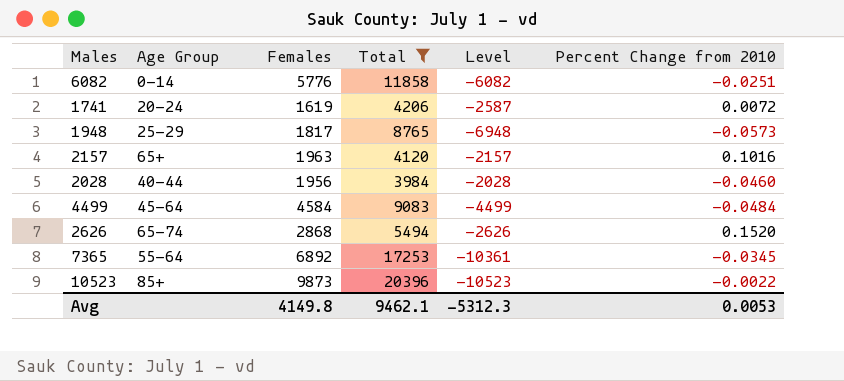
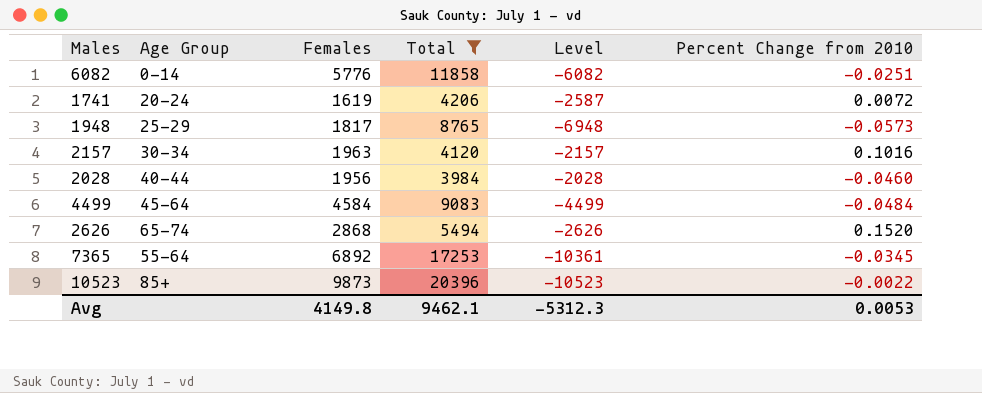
2157 | Age Group: 65+ -> 30-34

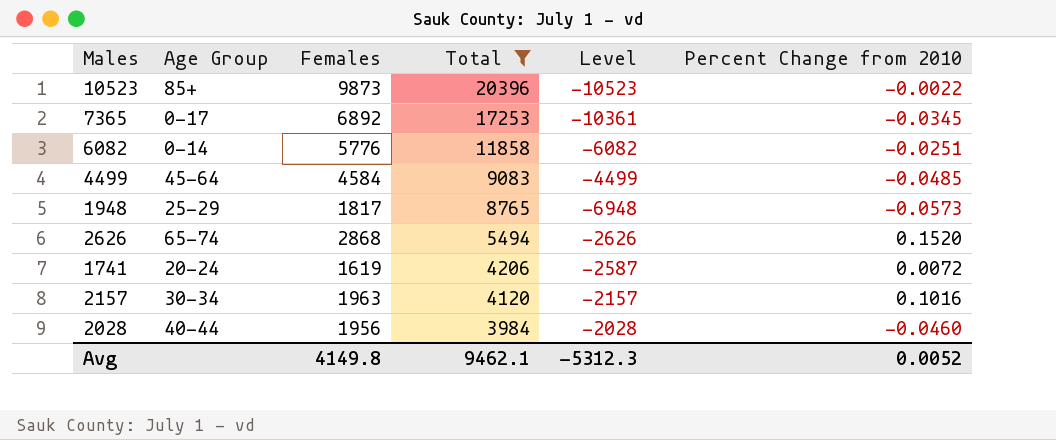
row order: none -> Total descending
7365 | Age Group: 55-64 -> 0-17
4499 | Percent Change from 2010: -0.0484 -> -0.0485
Avg | Percent Change from 2010: 0.0053 -> 0.0052

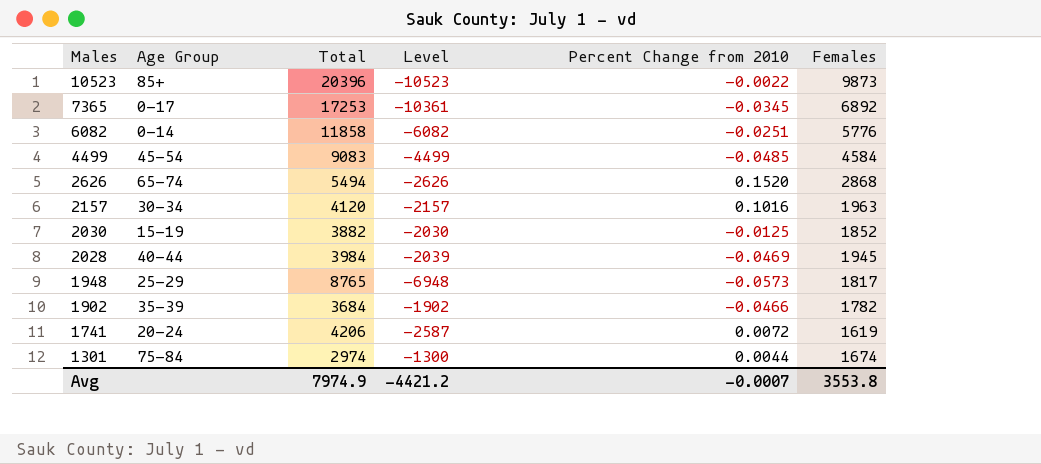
filter: Total >= 3984 -> none
row order: Total descending -> Males descending
column Females | position: 3 -> 6
4499 | Age Group: 45-64 -> 45-54
2028 | Level: -2028 -> -2039
2028 | Percent Change from 2010: -0.0460 -> -0.0469
2028 | Females: 1956 -> 1945
Avg | Total: 9462.1 -> 7974.9
Avg | Level: -5312.3 -> -4421.2
Avg | Percent Change from 2010: 0.0052 -> -0.0007
Avg | Females: 4149.8 -> 3553.8

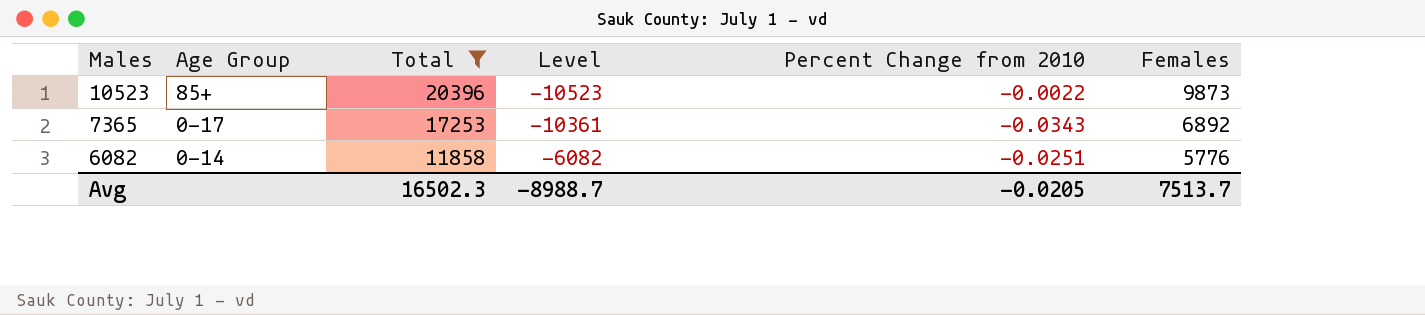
filter: none -> Total >= 11858
7365 | Percent Change from 2010: -0.0345 -> -0.0343
Avg | Total: 7974.9 -> 16502.3
Avg | Level: -4421.2 -> -8988.7
Avg | Percent Change from 2010: -0.0007 -> -0.0205
Avg | Females: 3553.8 -> 7513.7

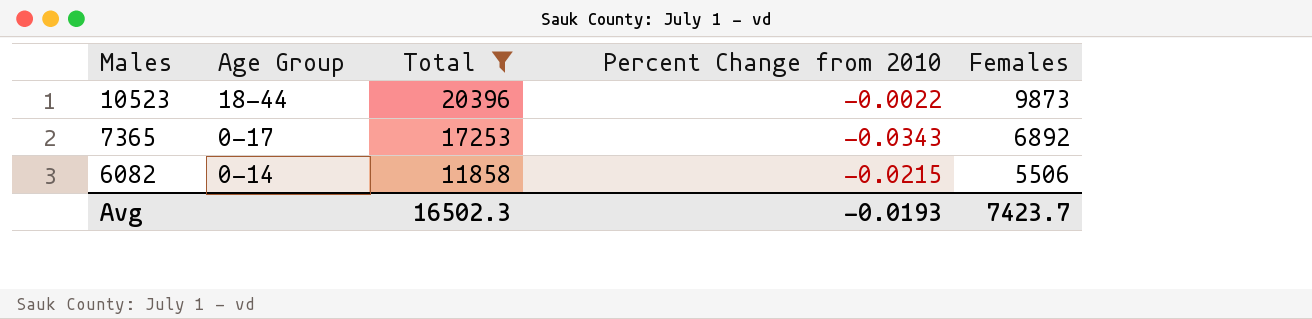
column Level | formula: [Females] - [Total] -> none
10523 | Age Group: 85+ -> 18-44
6082 | Percent Change from 2010: -0.0251 -> -0.0215
6082 | Females: 5776 -> 5506
Avg | Percent Change from 2010: -0.0205 -> -0.0193
Avg | Females: 7513.7 -> 7423.7

